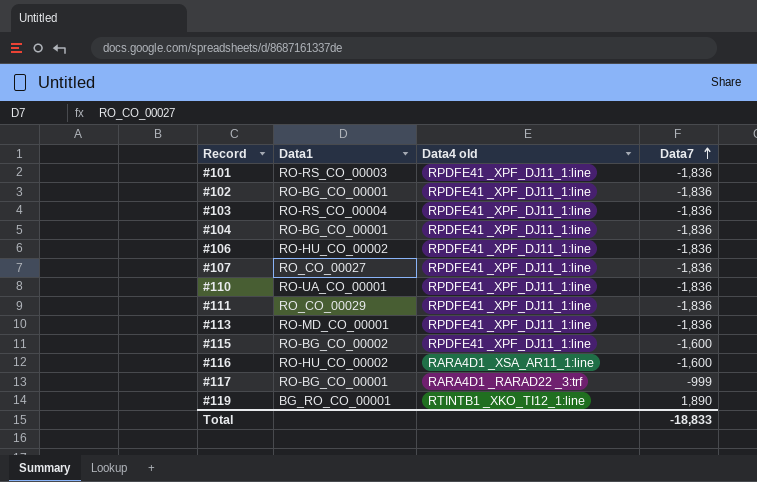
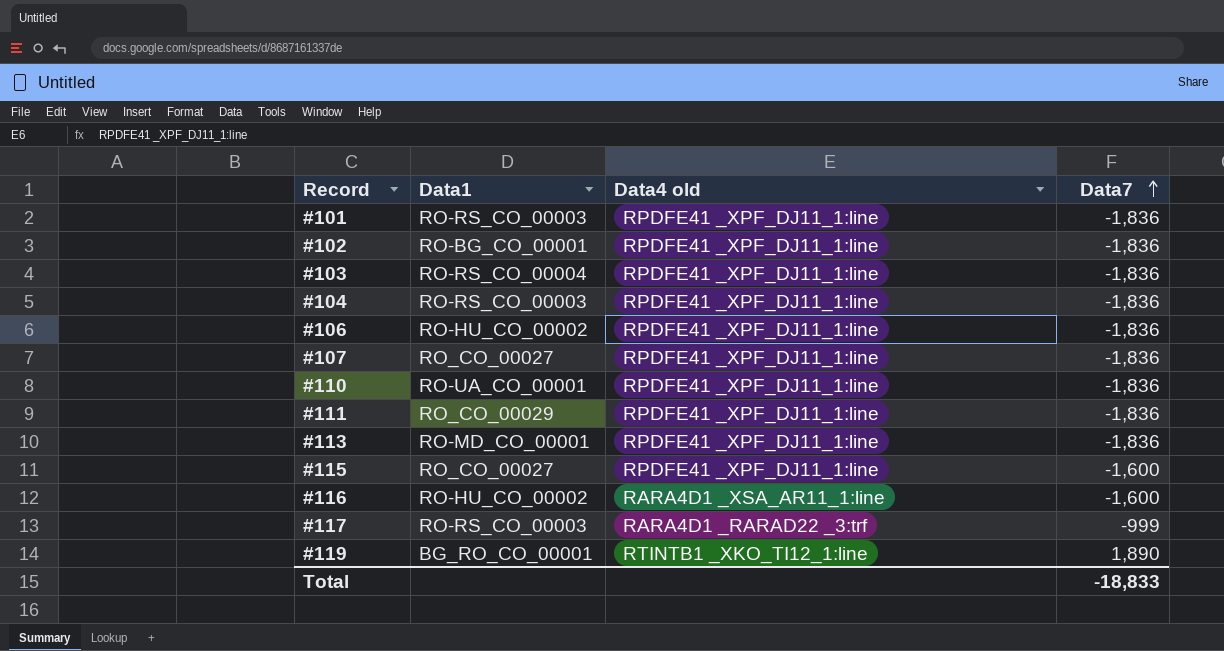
#104 | Data1: RO-BG_CO_00001 -> RO-RS_CO_00003
#115 | Data1: RO-BG_CO_00002 -> RO_CO_00027
#117 | Data1: RO-BG_CO_00001 -> RO-RS_CO_00003

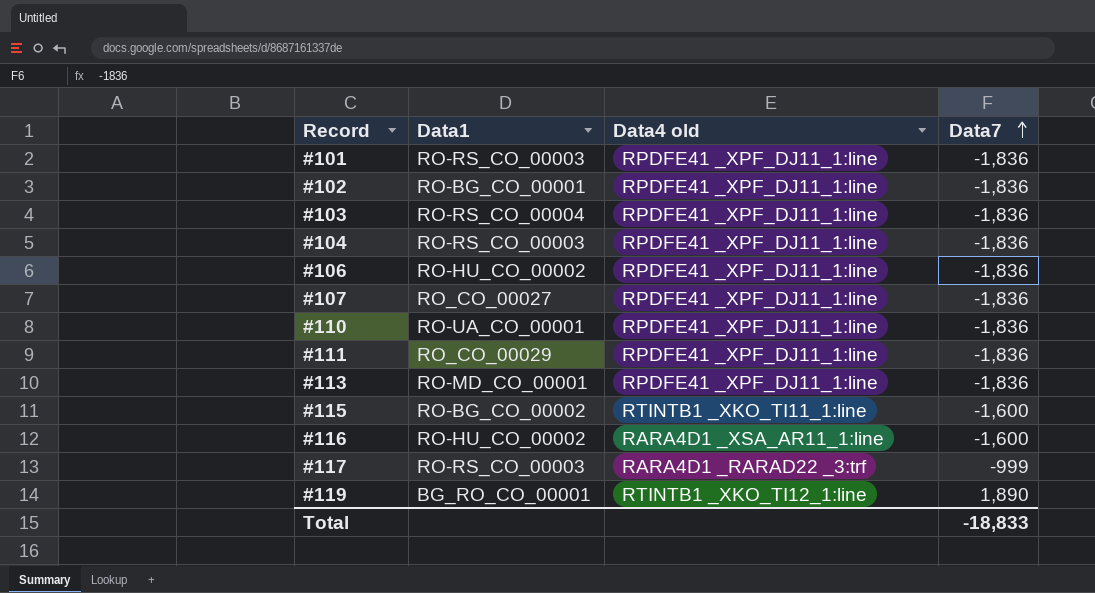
#115 | Data1: RO_CO_00027 -> RO-BG_CO_00002
#115 | Data4 old: RPDFE41 _XPF_DJ11_1:line -> RTINTB1 _XKO_TI11_1:line

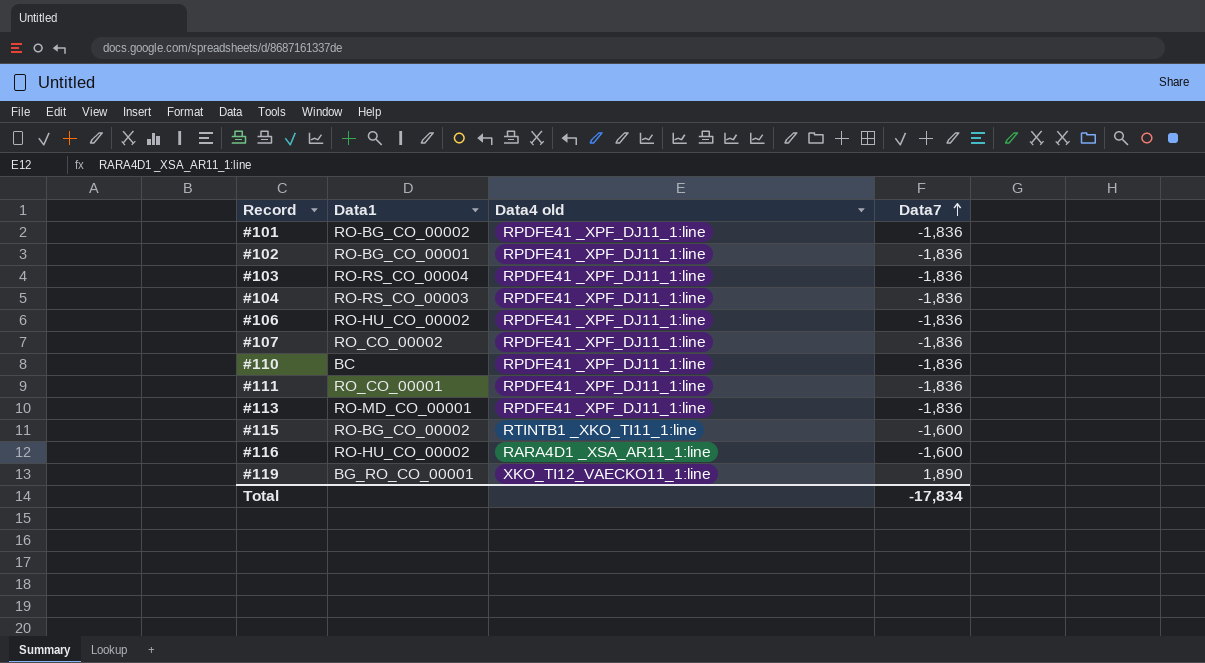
row #117: RO-RS_CO_00003 | RARA4D1 _RARAD22 _3:trf | -999 -> none
#101 | Data1: RO-RS_CO_00003 -> RO-BG_CO_00002
#107 | Data1: RO_CO_00027 -> RO_CO_00002
#110 | Data1: RO-UA_CO_00001 -> BC
#111 | Data1: RO_CO_00029 -> RO_CO_00001
#119 | Data4 old: RTINTB1 _XKO_TI12_1:line -> XKO_TI12_VAECKO11_1:line
Total | Data7: -18,833 -> -17,834

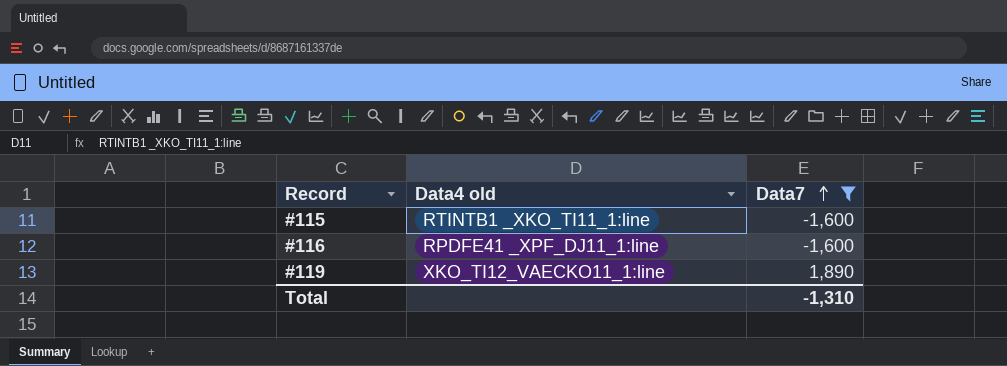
filter: none -> Data7 != -1,836
column Data1 | position: 2 -> none
#116 | Data4 old: RARA4D1 _XSA_AR11_1:line -> RPDFE41 _XPF_DJ11_1:line
Total | Data7: -17,834 -> -1,310

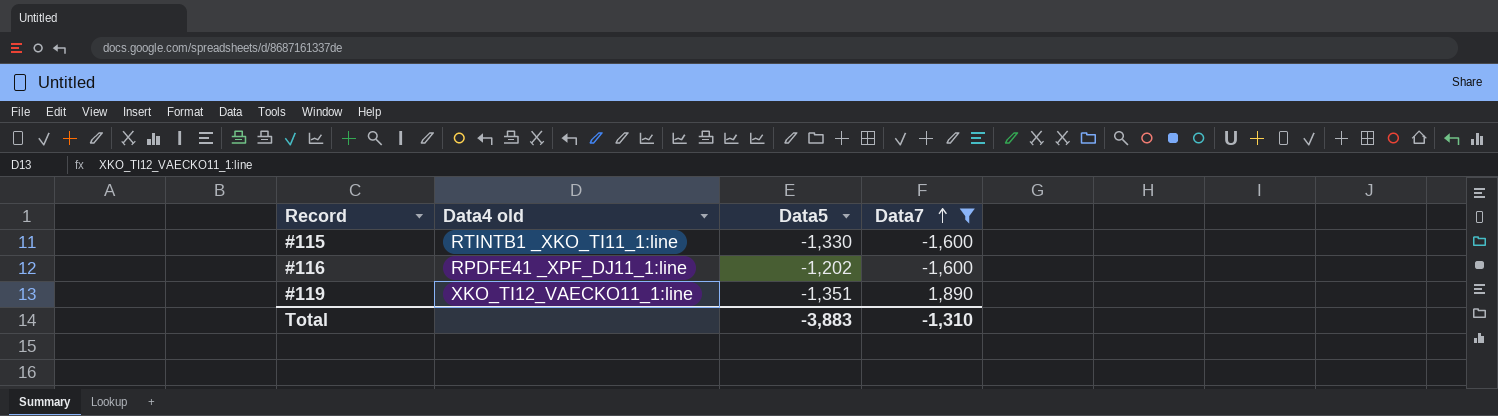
column Data5 | position: none -> 3

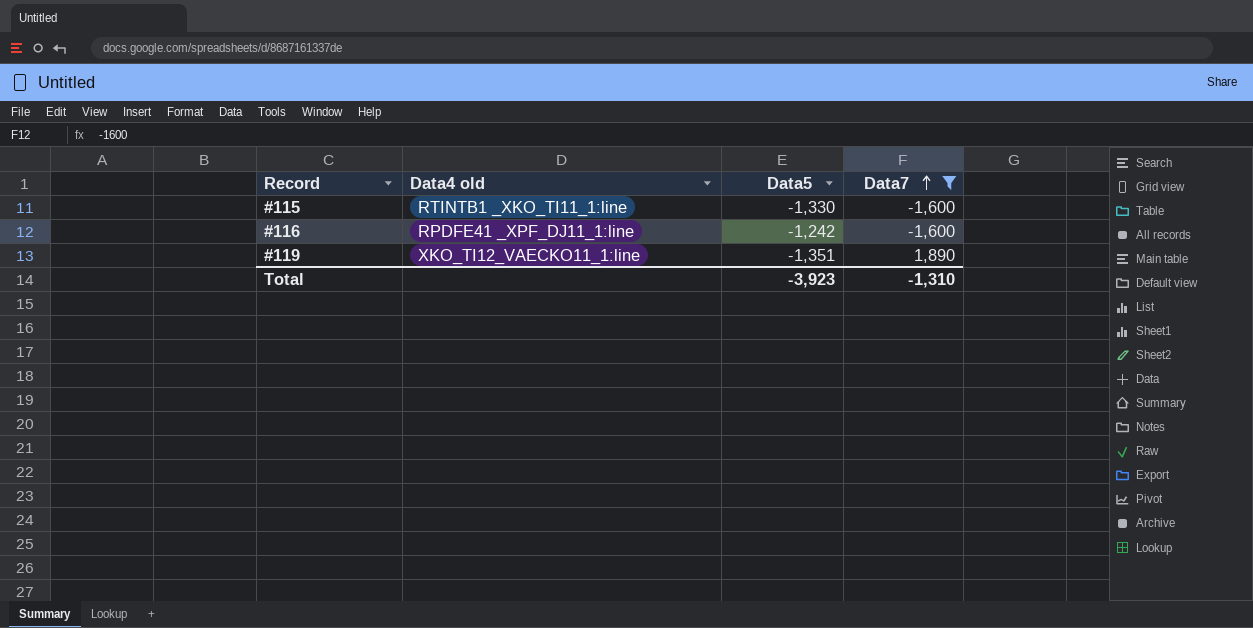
#116 | Data5: -1,202 -> -1,242
Total | Data5: -3,883 -> -3,923

